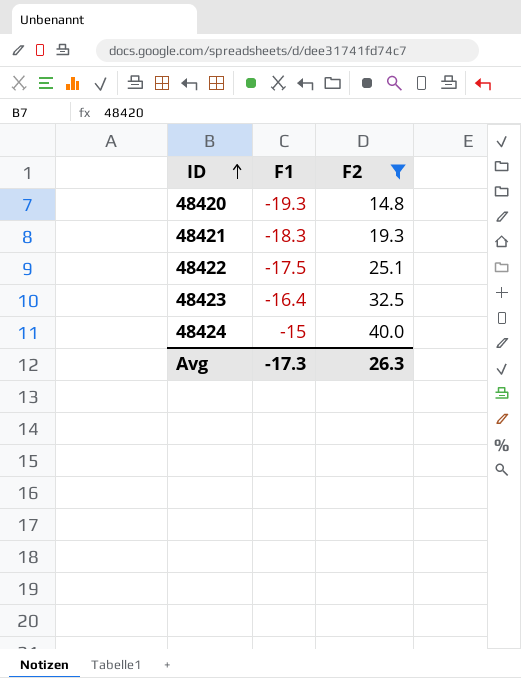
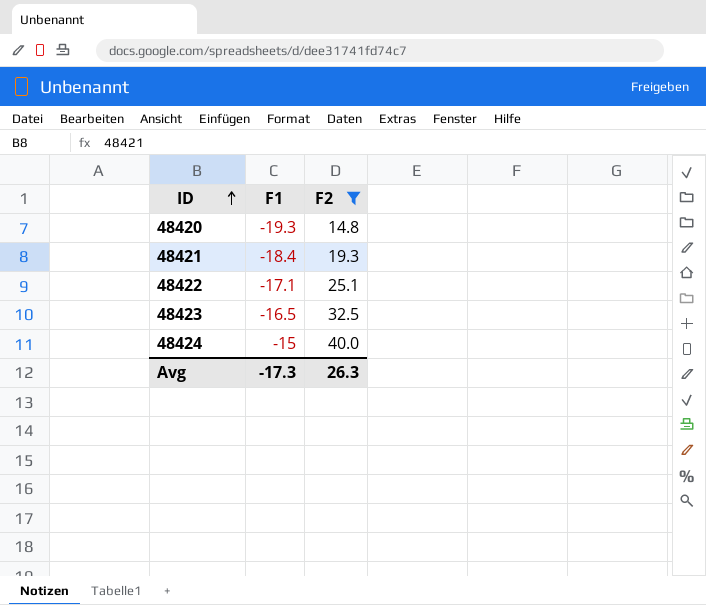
48421 | F1: -18.3 -> -18.4
48422 | F1: -17.5 -> -17.1
48423 | F1: -16.4 -> -16.5

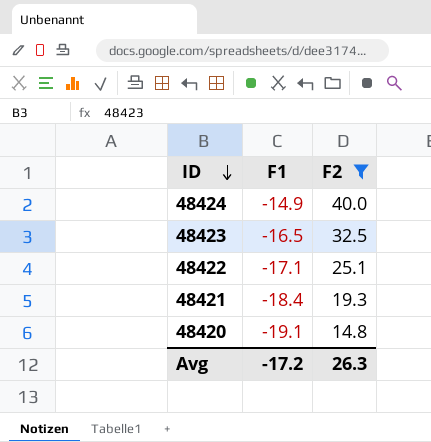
row order: ID ascending -> ID descending
48424 | F1: -15 -> -14.9
48420 | F1: -19.3 -> -19.1
Avg | F1: -17.3 -> -17.2

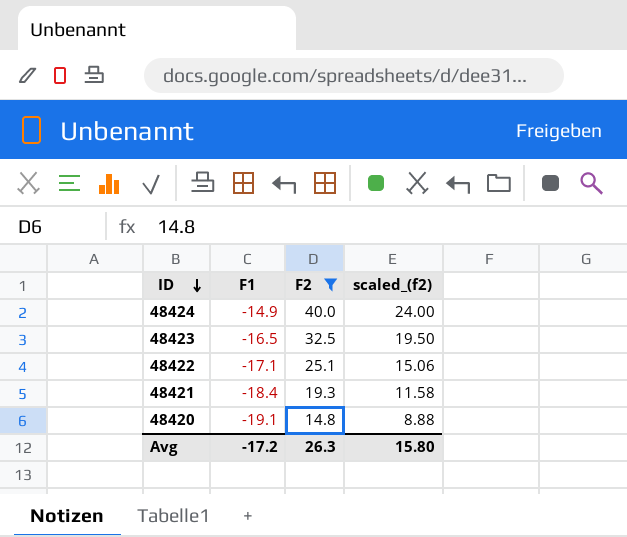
column scaled_(f2) | formula: none -> [F2] * 0.6

